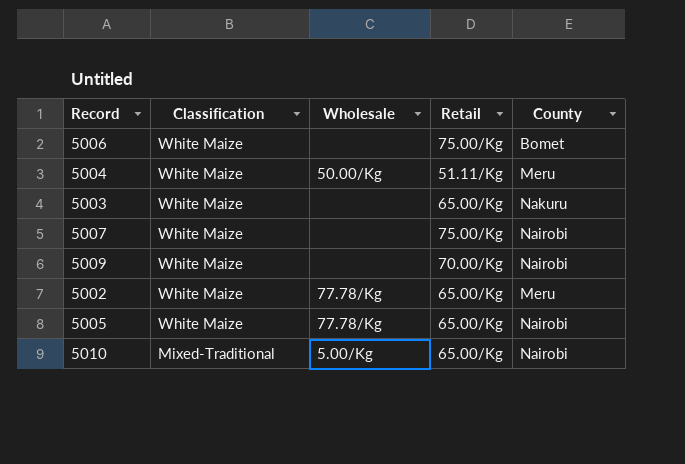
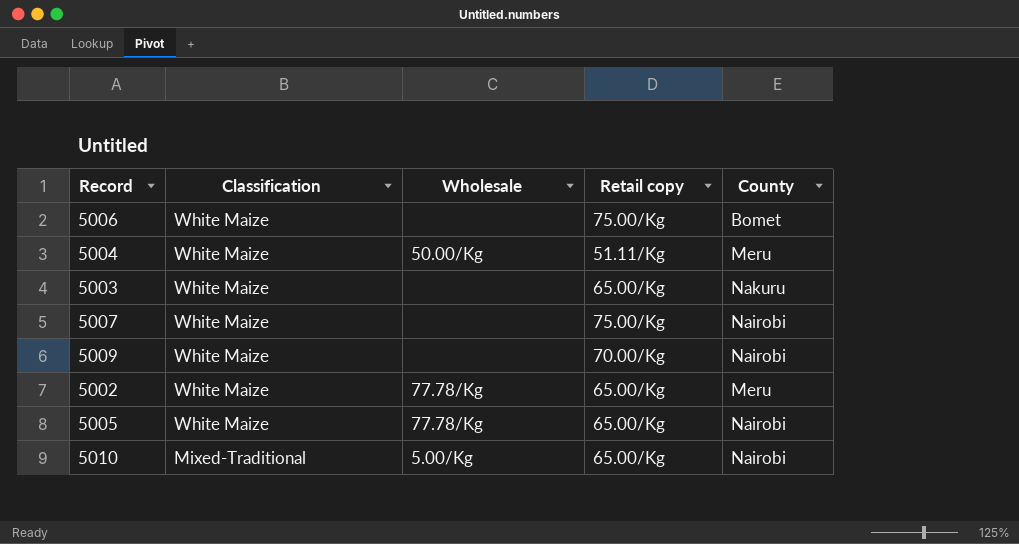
column name: Retail -> Retail copy

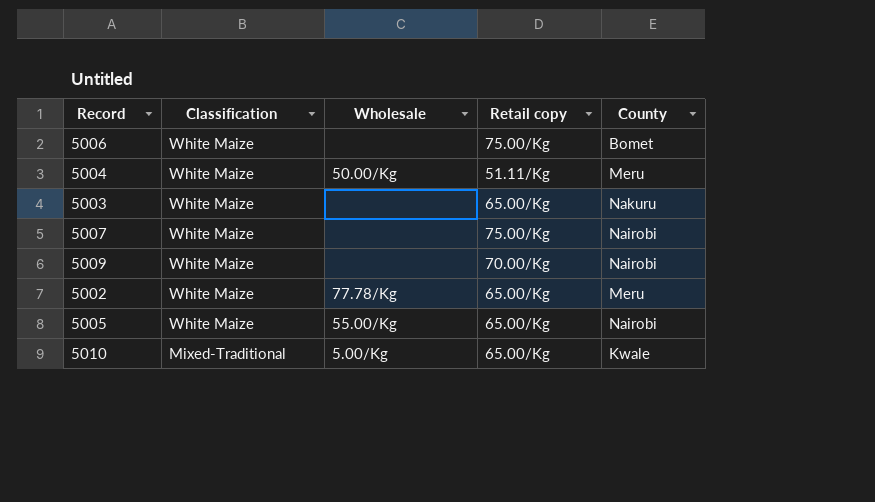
5005 | Wholesale: 77.78/Kg -> 55.00/Kg
5010 | County: Nairobi -> Kwale

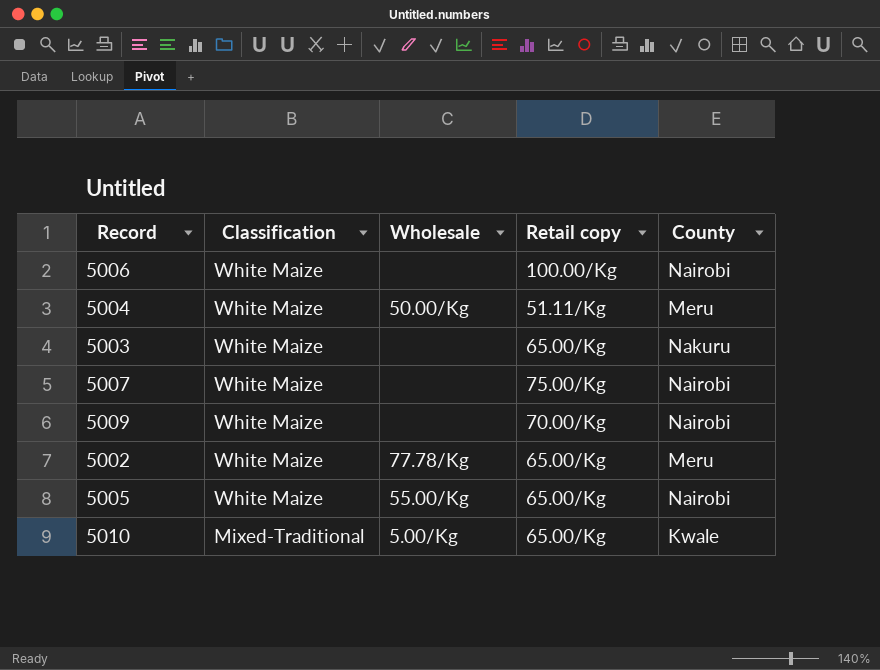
5006 | Retail copy: 75.00/Kg -> 100.00/Kg
5006 | County: Bomet -> Nairobi

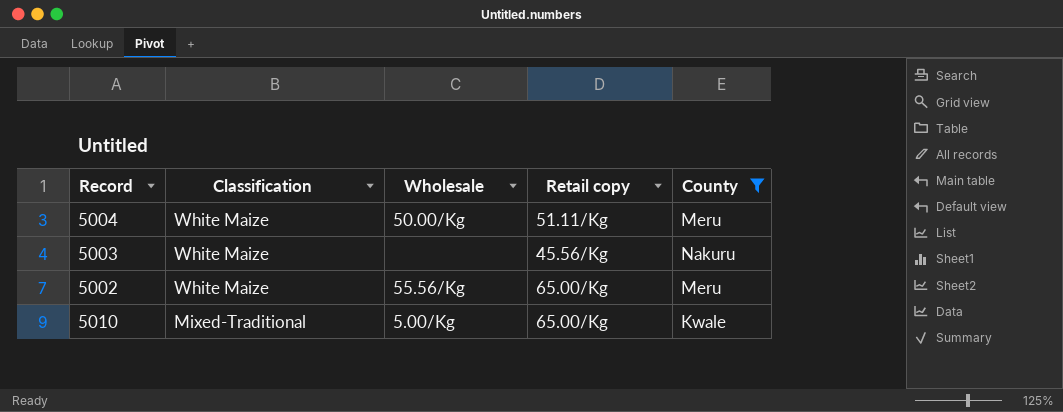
filter: none -> County != Nairobi
5003 | Retail copy: 65.00/Kg -> 45.56/Kg
5002 | Wholesale: 77.78/Kg -> 55.56/Kg

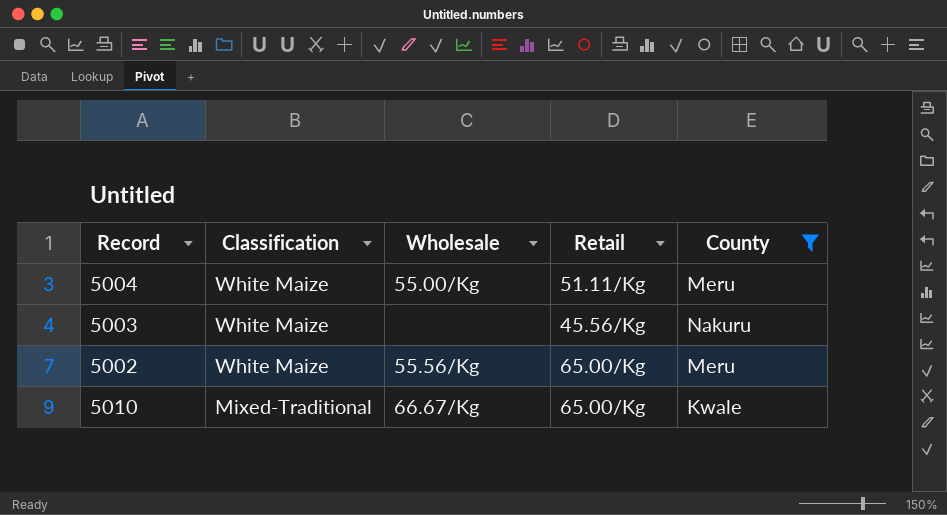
column name: Retail copy -> Retail
5004 | Wholesale: 50.00/Kg -> 55.00/Kg
5010 | Wholesale: 5.00/Kg -> 66.67/Kg

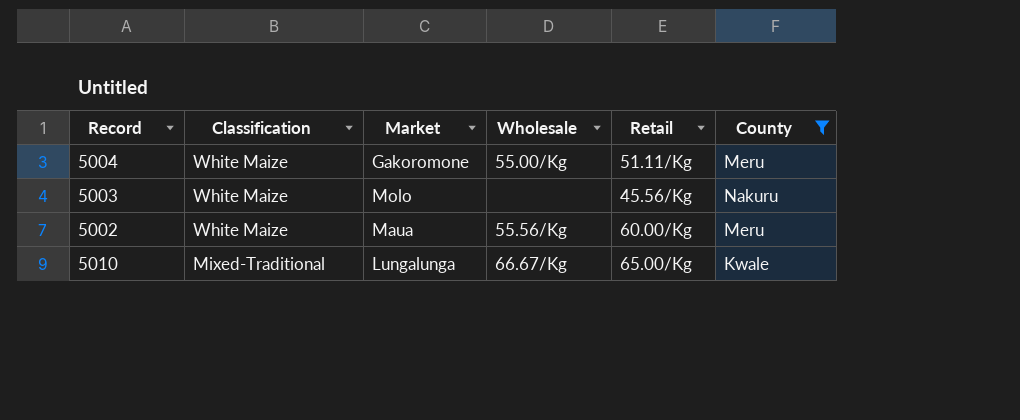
column Market | position: none -> 3
5002 | Retail: 65.00/Kg -> 60.00/Kg

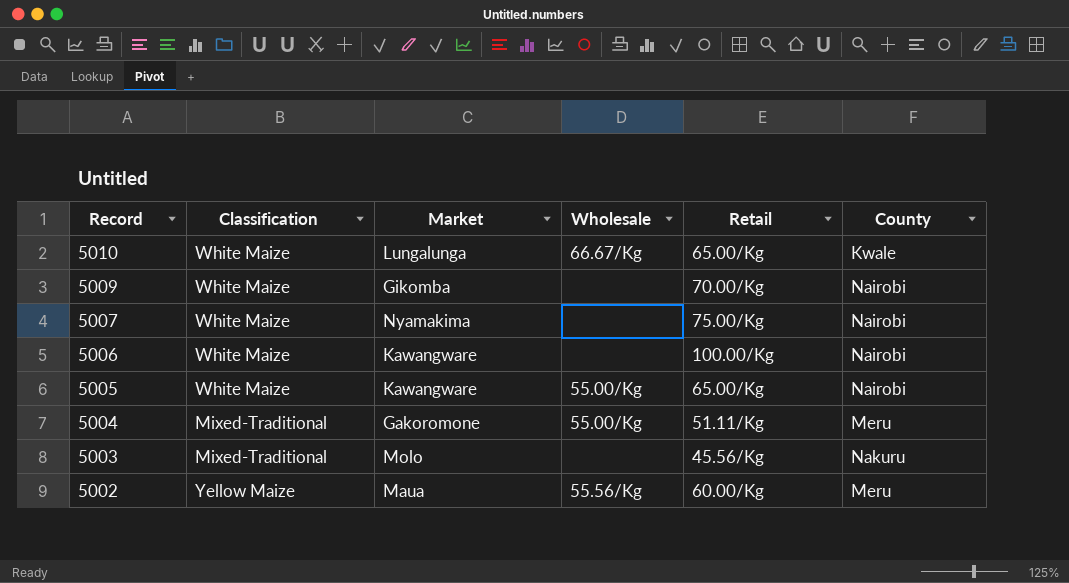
filter: County != Nairobi -> none
row order: Classification descending -> Record descending
5010 | Classification: Mixed-Traditional -> White Maize
5004 | Classification: White Maize -> Mixed-Traditional
5003 | Classification: White Maize -> Mixed-Traditional
5002 | Classification: White Maize -> Yellow Maize

